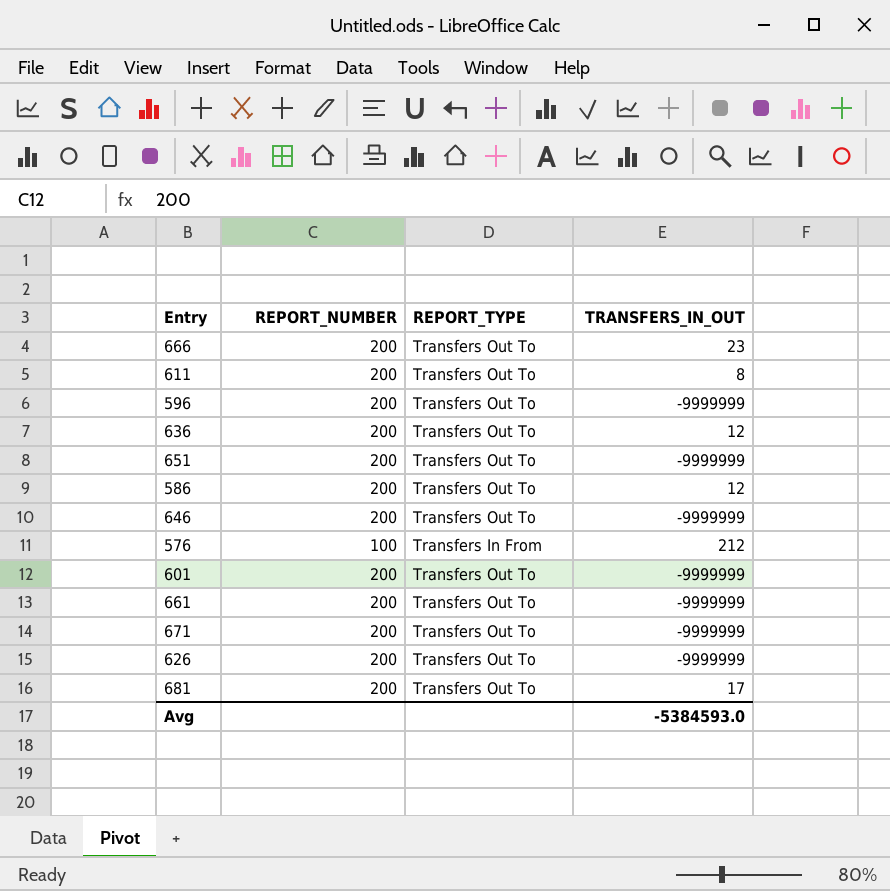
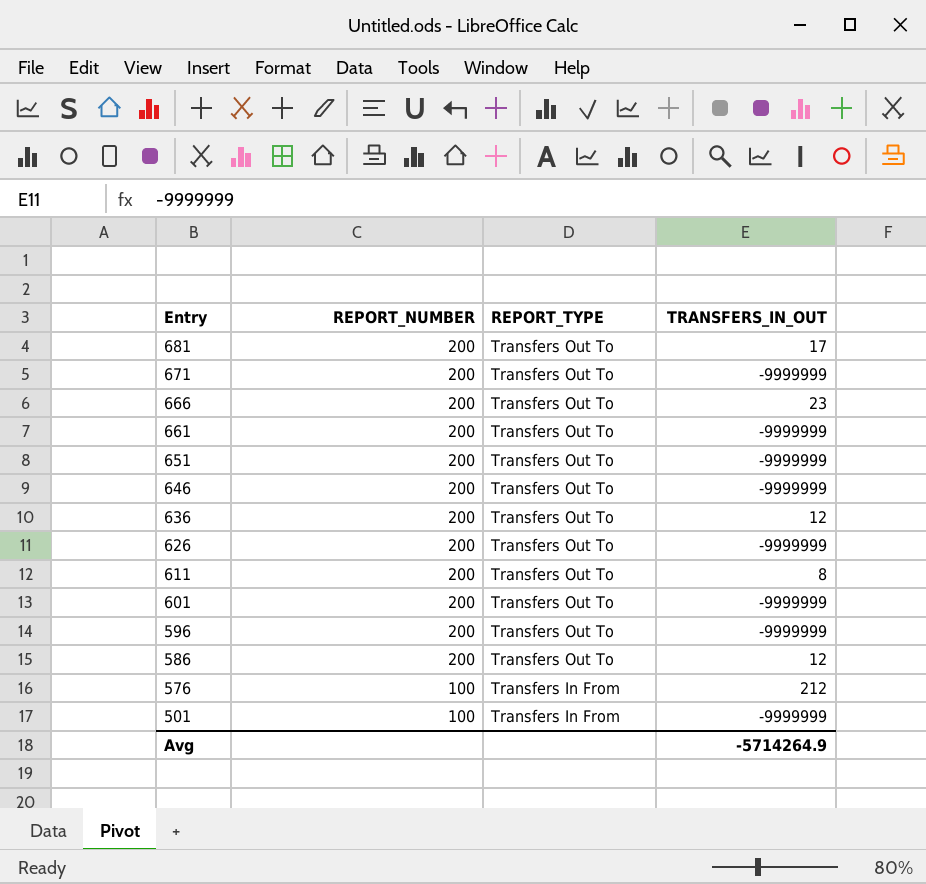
row order: none -> Entry descending
row 501: none -> 100 | Transfers In From | -9999999
Avg | TRANSFERS_IN_OUT: -5384593.0 -> -5714264.9

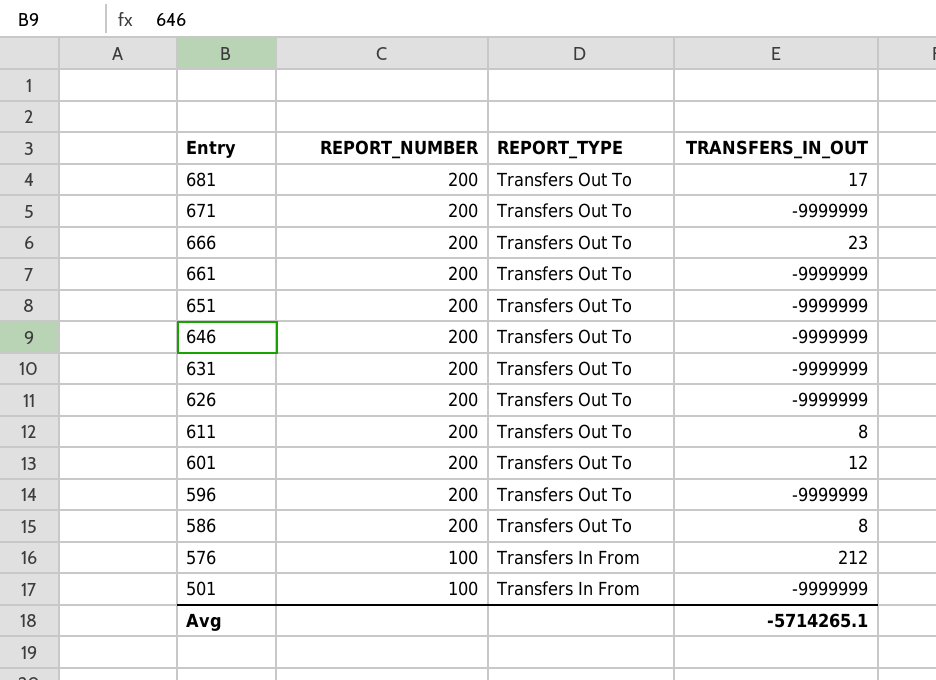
row 636: 200 | Transfers Out To | 12 -> none
row 631: none -> 200 | Transfers Out To | -9999999
601 | TRANSFERS_IN_OUT: -9999999 -> 12
586 | TRANSFERS_IN_OUT: 12 -> 8
Avg | TRANSFERS_IN_OUT: -5714264.9 -> -5714265.1

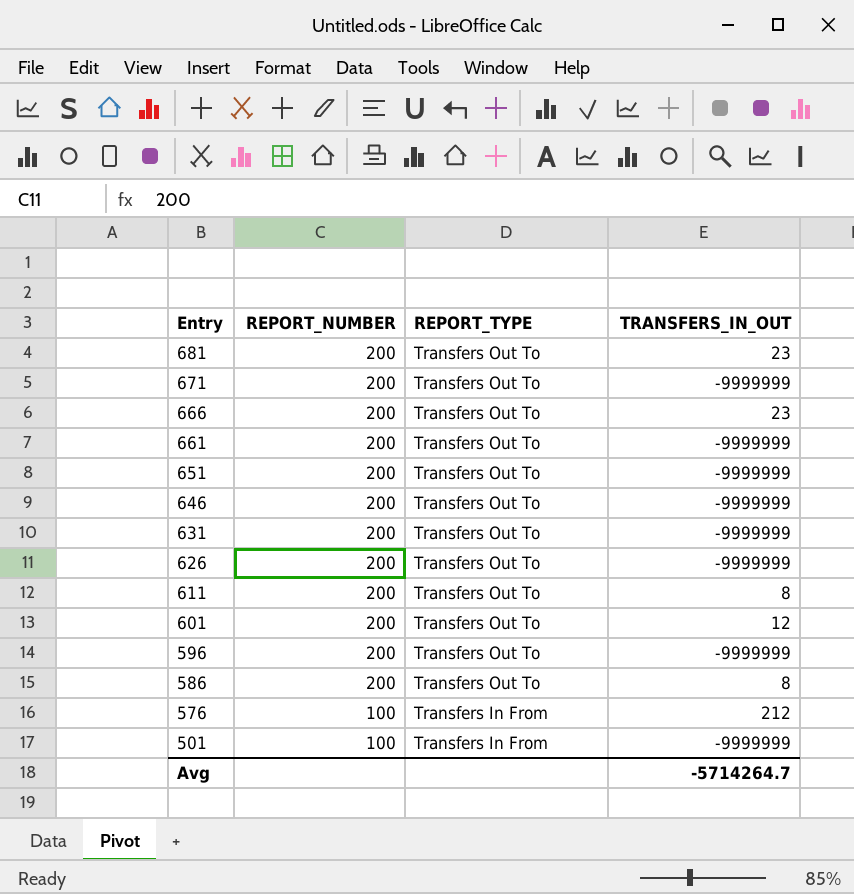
681 | TRANSFERS_IN_OUT: 17 -> 23
Avg | TRANSFERS_IN_OUT: -5714265.1 -> -5714264.7

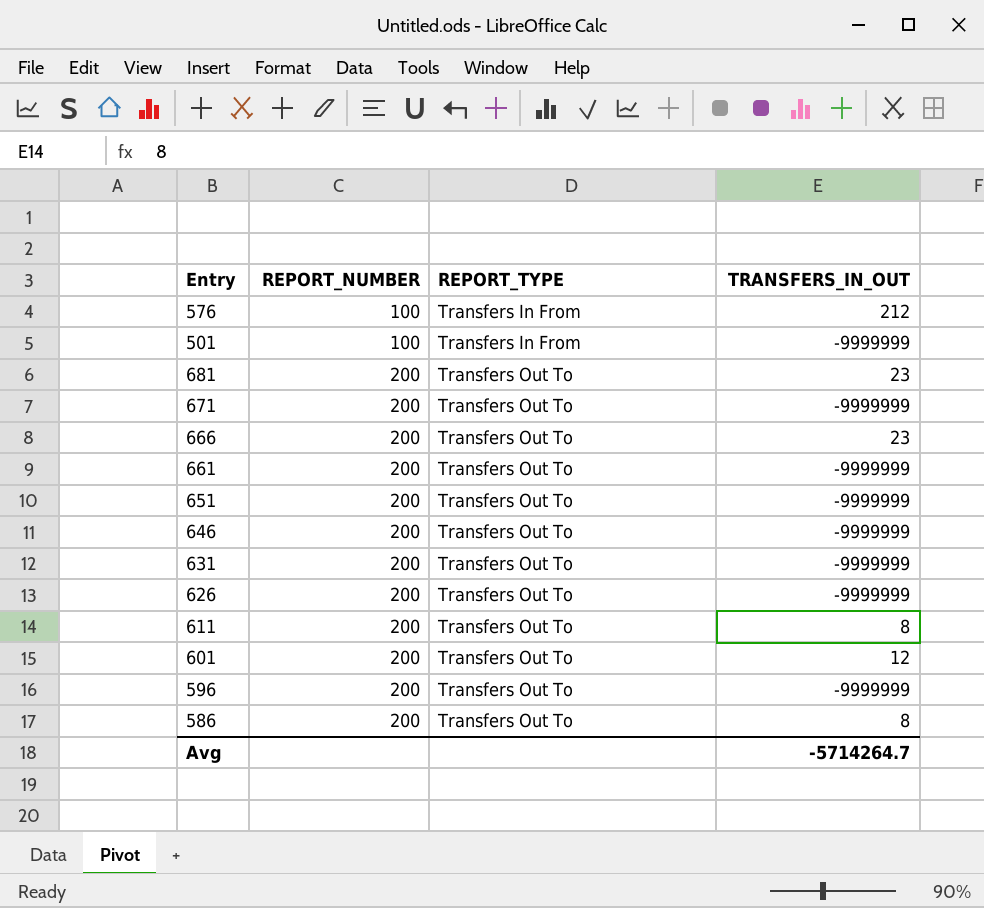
row order: Entry descending -> REPORT_NUMBER ascending

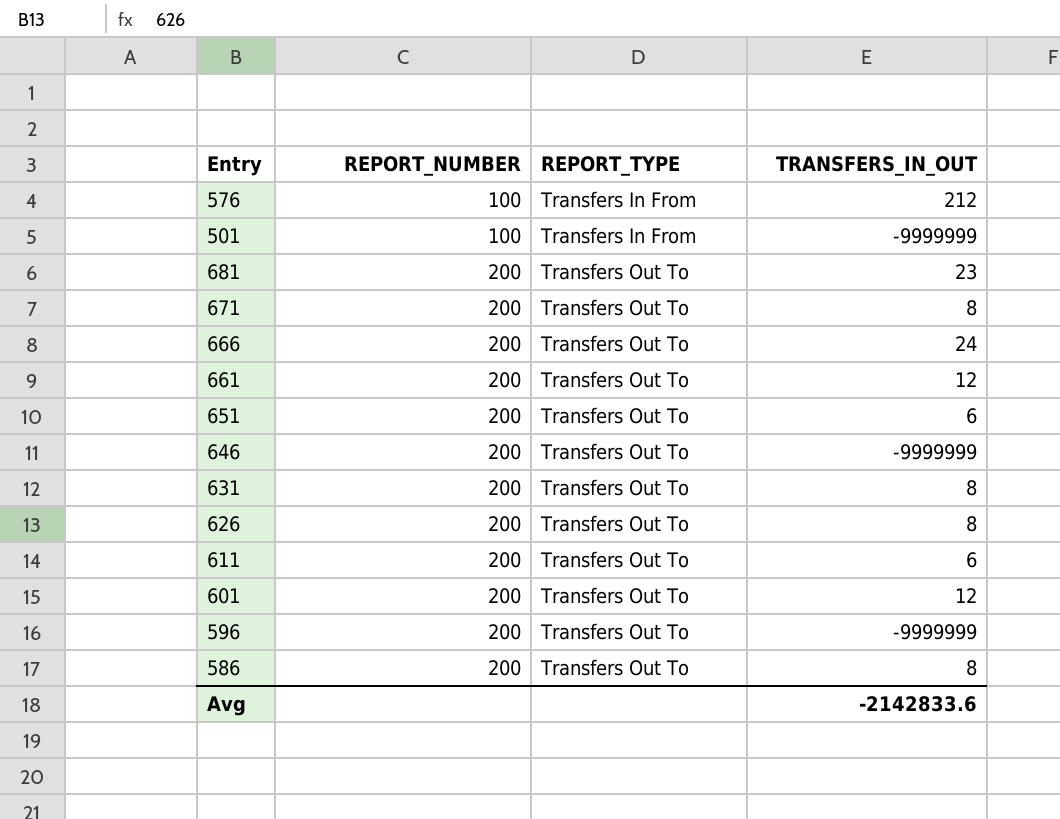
671 | TRANSFERS_IN_OUT: -9999999 -> 8
666 | TRANSFERS_IN_OUT: 23 -> 24
661 | TRANSFERS_IN_OUT: -9999999 -> 12
651 | TRANSFERS_IN_OUT: -9999999 -> 6
631 | TRANSFERS_IN_OUT: -9999999 -> 8
626 | TRANSFERS_IN_OUT: -9999999 -> 8
611 | TRANSFERS_IN_OUT: 8 -> 6
Avg | TRANSFERS_IN_OUT: -5714264.7 -> -2142833.6

